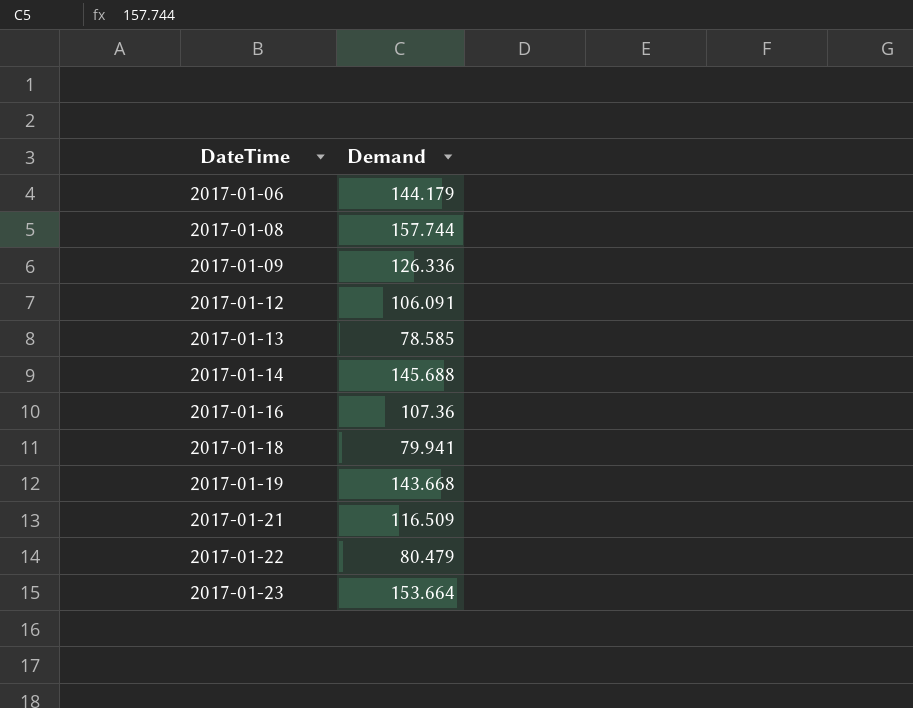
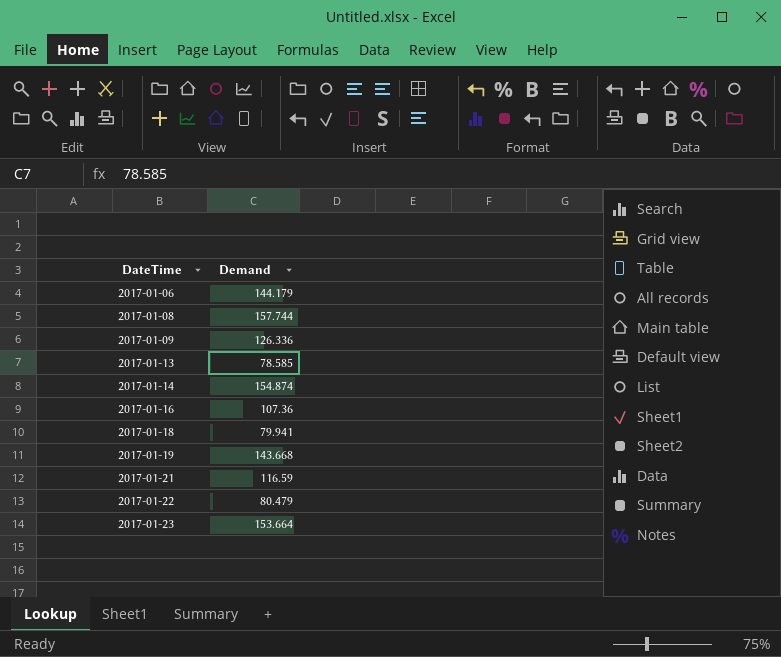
row 2017-01-12: 106.091 -> none
2017-01-14 | Demand: 145.688 -> 154.874
2017-01-21 | Demand: 116.509 -> 116.59

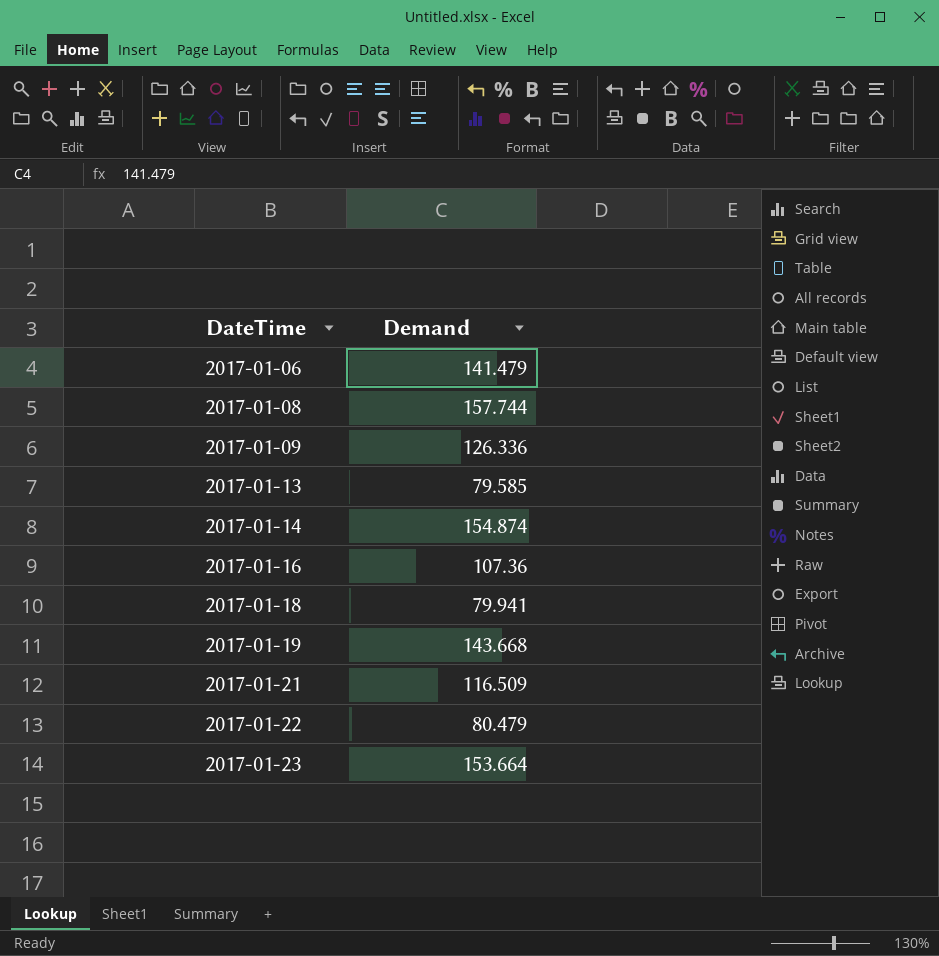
2017-01-06 | Demand: 144.179 -> 141.479
2017-01-13 | Demand: 78.585 -> 79.585
2017-01-21 | Demand: 116.59 -> 116.509

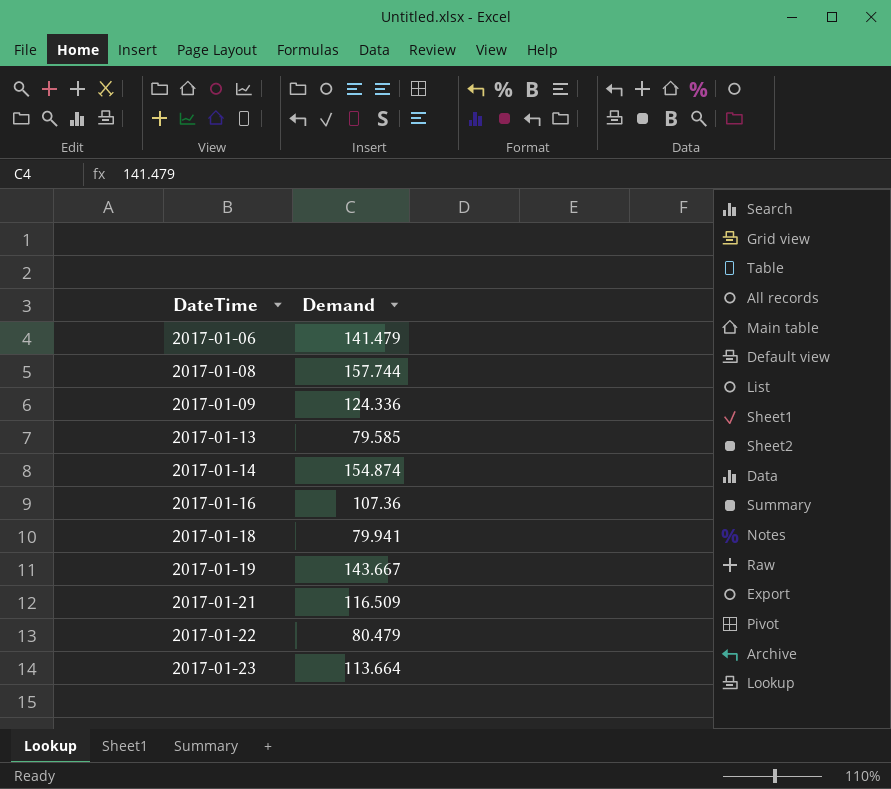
2017-01-09 | Demand: 126.336 -> 124.336
2017-01-19 | Demand: 143.668 -> 143.667
2017-01-23 | Demand: 153.664 -> 113.664

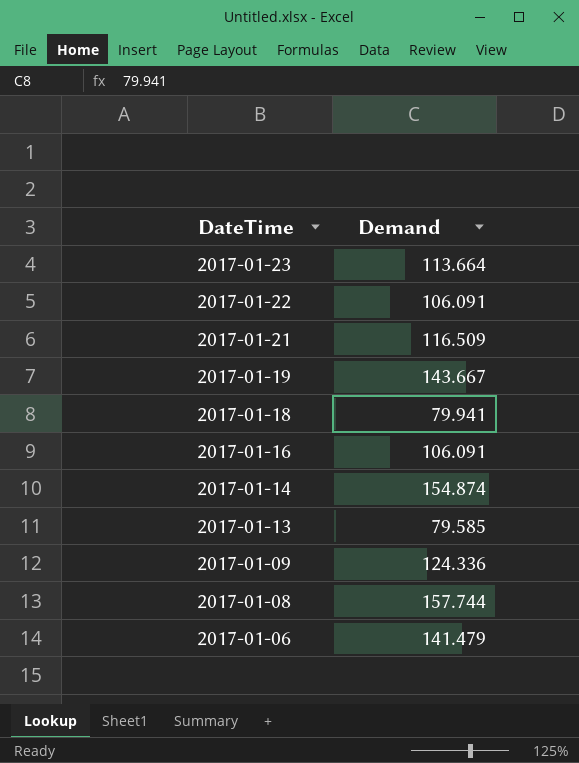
row order: DateTime ascending -> DateTime descending
2017-01-22 | Demand: 80.479 -> 106.091
2017-01-16 | Demand: 107.36 -> 106.091

